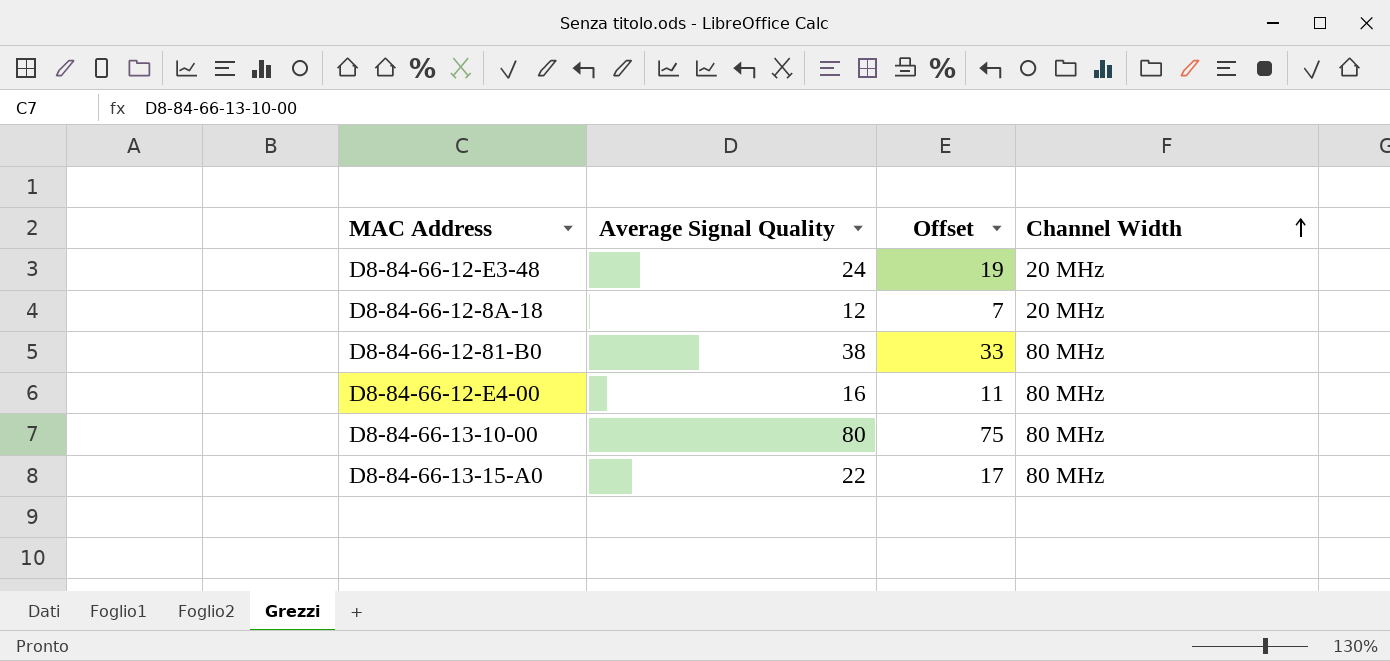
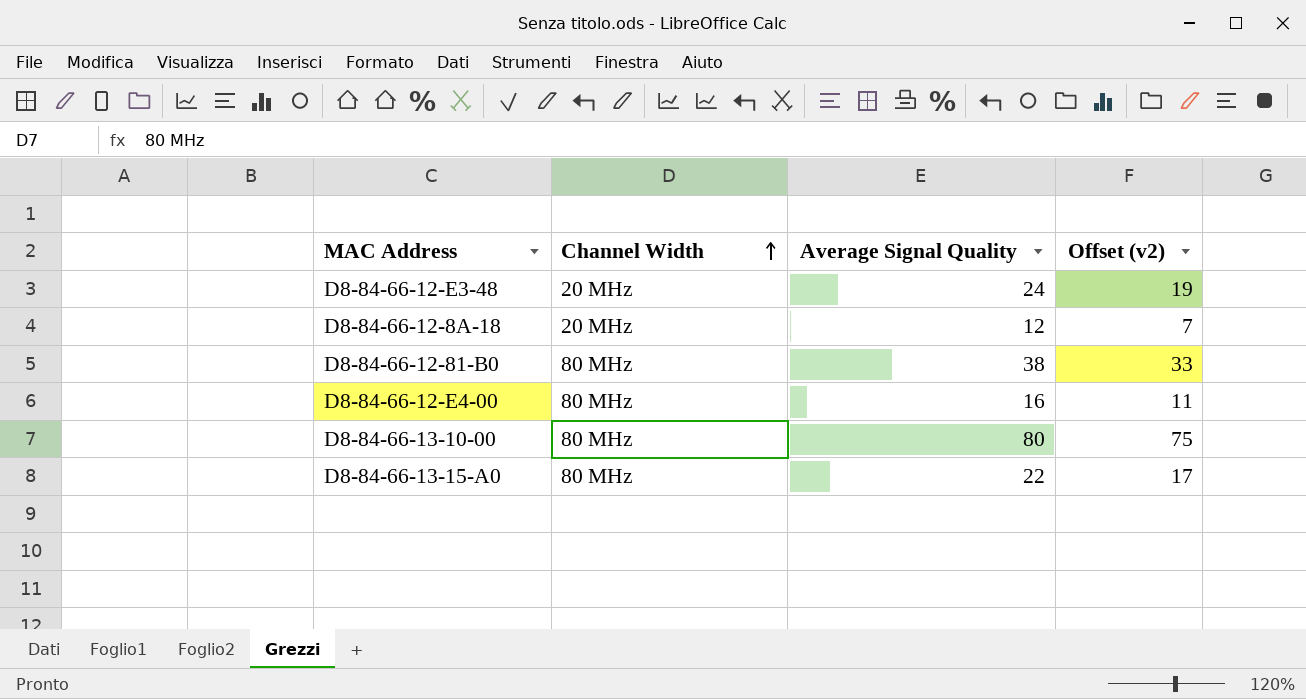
column Channel Width | position: 4 -> 2
column name: Offset -> Offset (v2)

